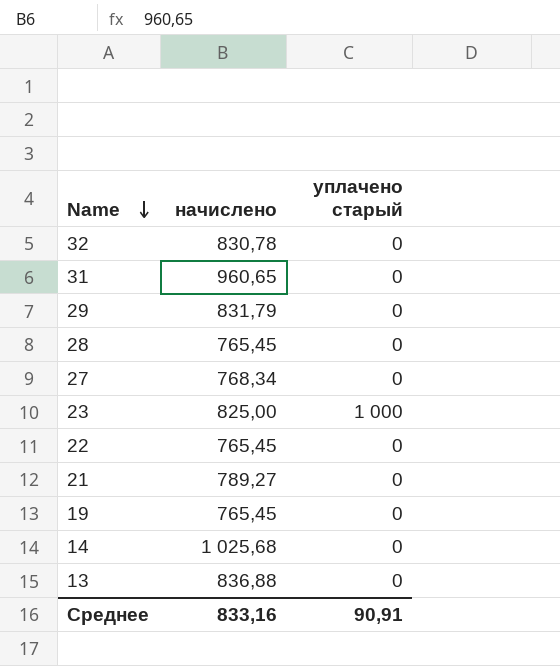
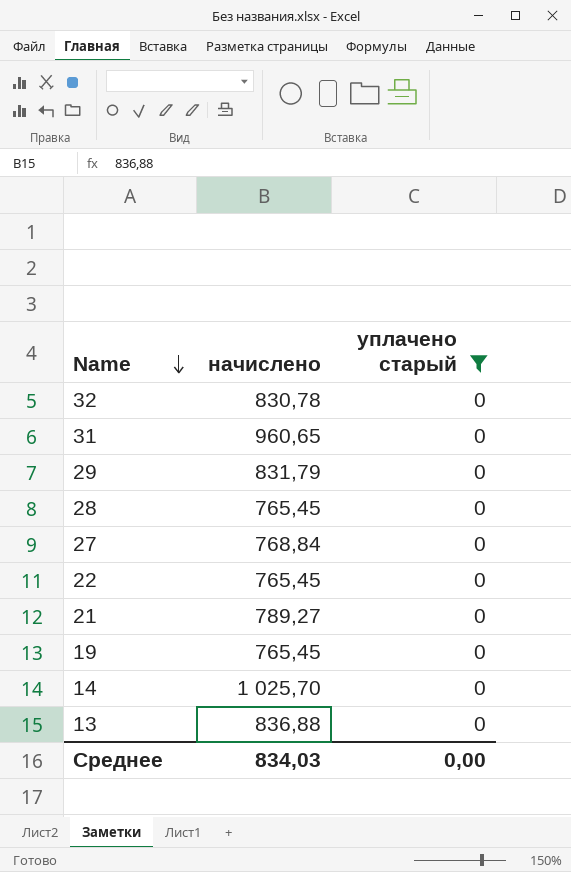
filter: none -> уплачено старый = 0
27 | начислено: 768,34 -> 768,84
14 | начислено: 1 025,68 -> 1 025,70
Среднее | начислено: 833,16 -> 834,03
Среднее | уплачено старый: 90,91 -> 0,00

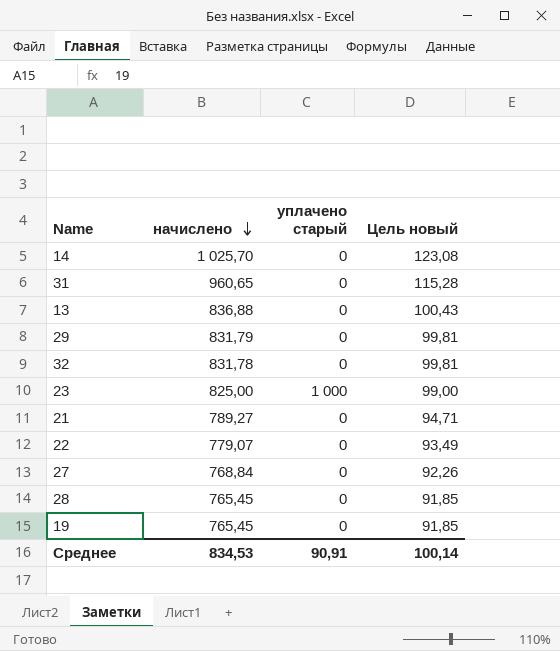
filter: уплачено старый = 0 -> none
row order: Name descending -> начислено descending
column Цель новый | formula: none -> [начислено] * 0,12
32 | начислено: 830,78 -> 831,78
22 | начислено: 765,45 -> 779,07
Среднее | начислено: 834,03 -> 834,53
Среднее | уплачено старый: 0,00 -> 90,91

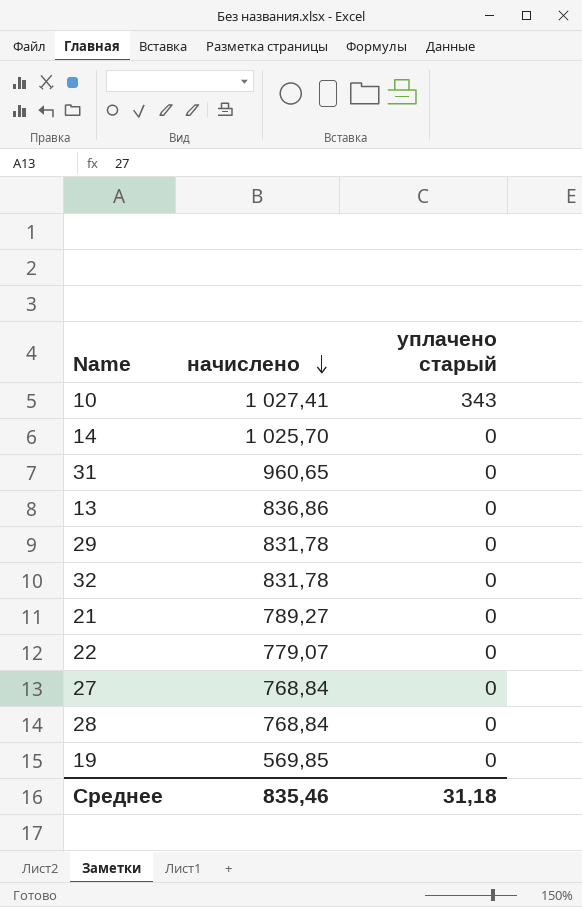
column Цель новый | formula: [начислено] * 0,12 -> none
row 23: 825,00 | 1 000 | 99,00 -> none
row 10: none -> 1 027,41 | 343
13 | начислено: 836,88 -> 836,86
29 | начислено: 831,79 -> 831,78
28 | начислено: 765,45 -> 768,84
19 | начислено: 765,45 -> 569,85
Среднее | начислено: 834,53 -> 835,46
Среднее | уплачено старый: 90,91 -> 31,18

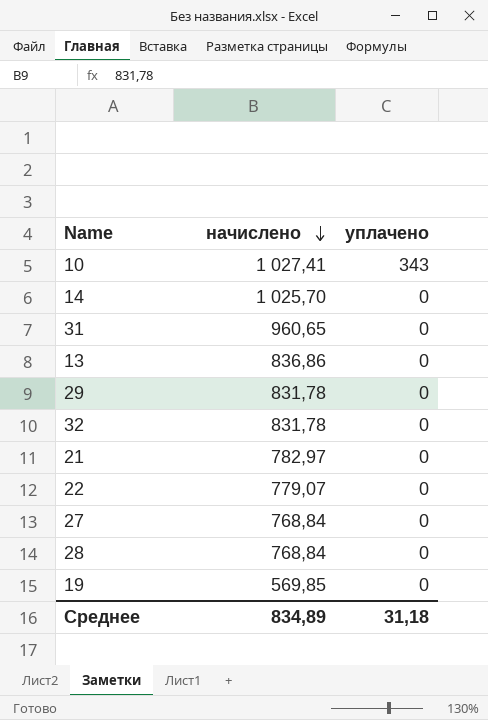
column name: уплачено старый -> уплачено
21 | начислено: 789,27 -> 782,97
Среднее | начислено: 835,46 -> 834,89

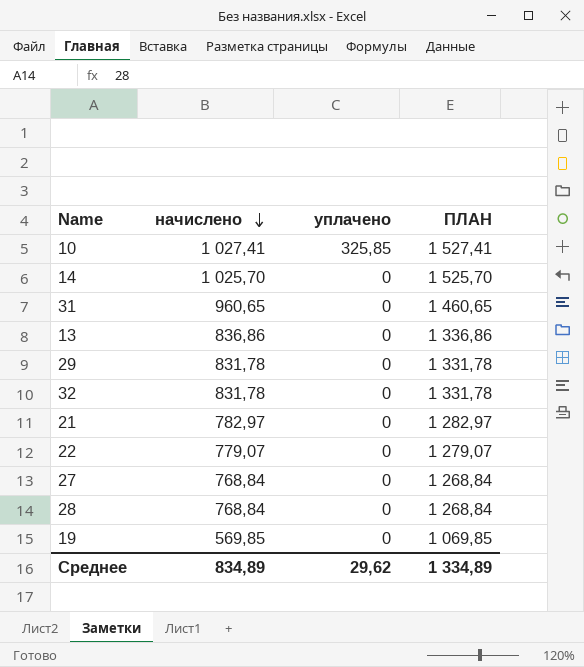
column ПЛАН | formula: none -> [начислено] + 500
10 | уплачено: 343 -> 325,85
Среднее | уплачено: 31,18 -> 29,62

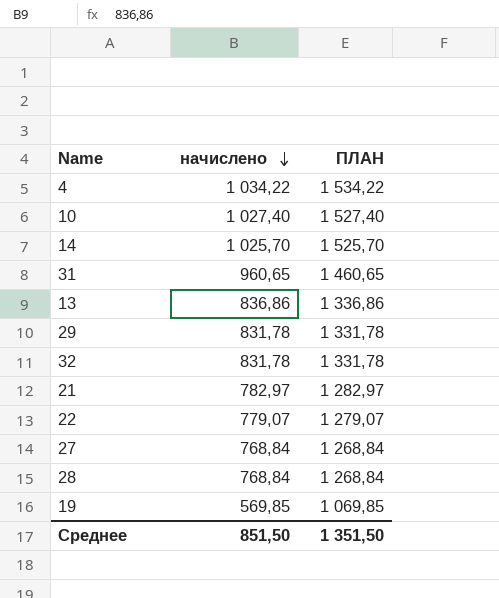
column уплачено | position: 3 -> none
row 4: none -> 1 034,22 | 1 534,22
10 | начислено: 1 027,41 -> 1 027,40
10 | ПЛАН: 1 527,41 -> 1 527,40
Среднее | начислено: 834,89 -> 851,50
Среднее | ПЛАН: 1 334,89 -> 1 351,50

